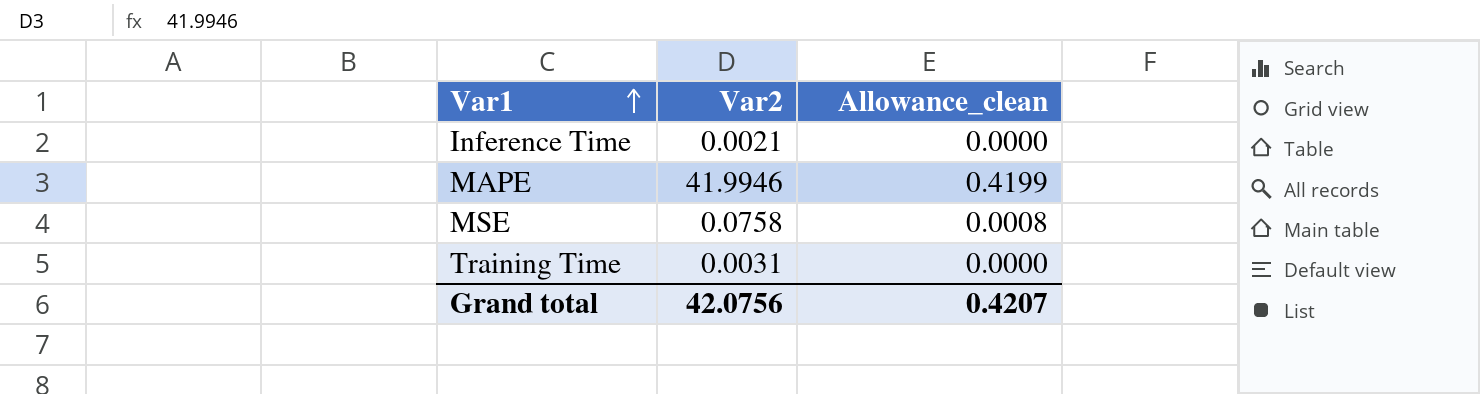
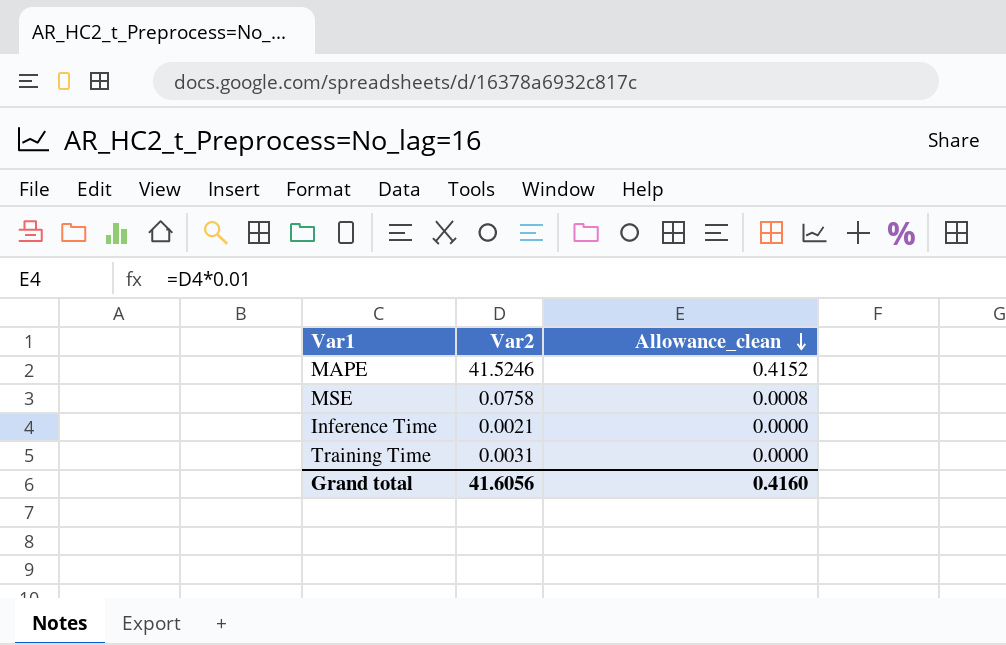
row order: Var1 ascending -> Allowance_clean descending
MAPE | Var2: 41.9946 -> 41.5246
MAPE | Allowance_clean: 0.4199 -> 0.4152
Grand total | Var2: 42.0756 -> 41.6056
Grand total | Allowance_clean: 0.4207 -> 0.4160

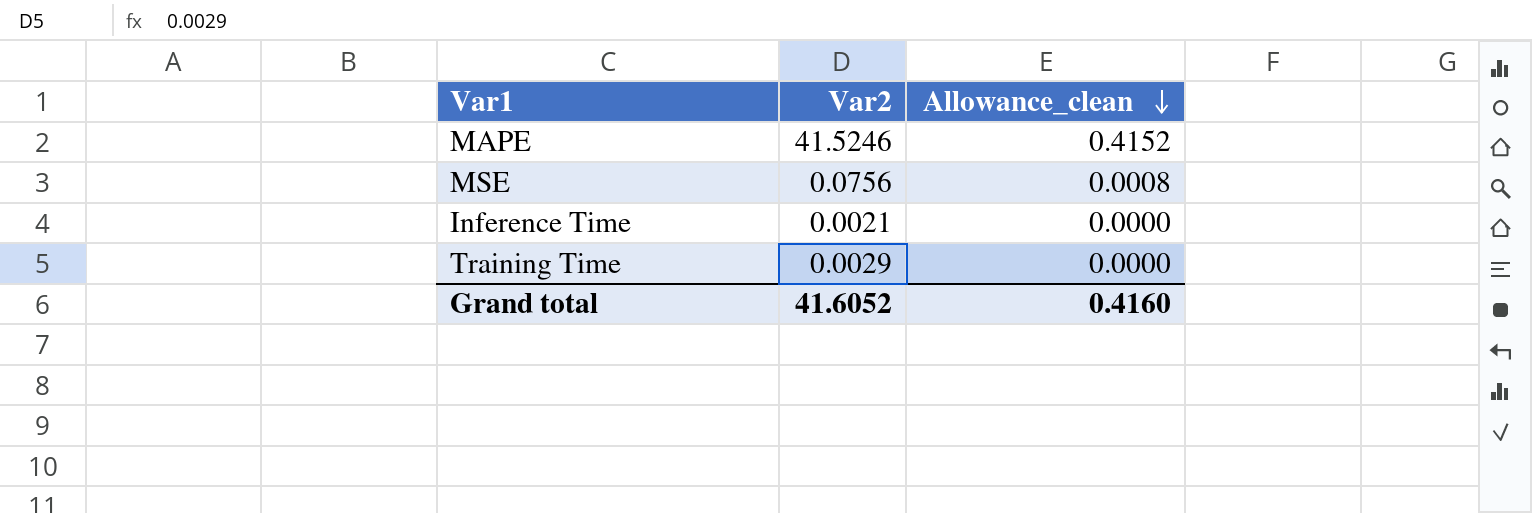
MSE | Var2: 0.0758 -> 0.0756
Training Time | Var2: 0.0031 -> 0.0029
Grand total | Var2: 41.6056 -> 41.6052

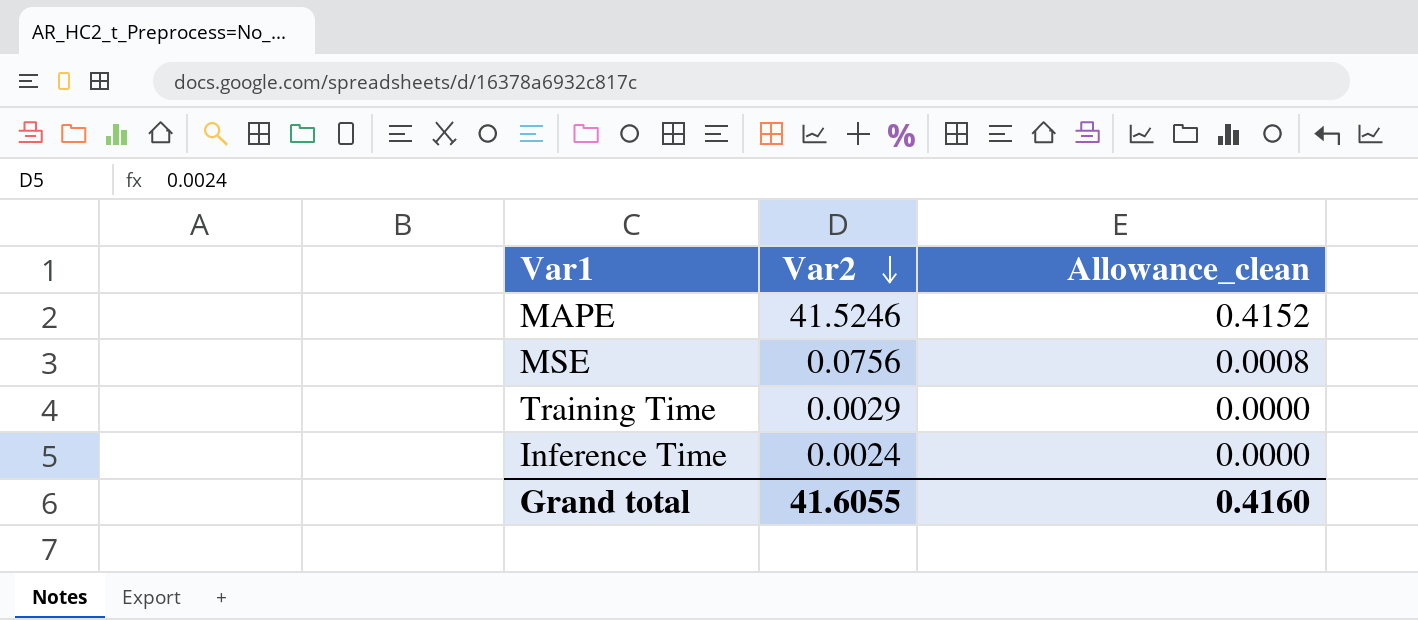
row order: Allowance_clean descending -> Var2 descending
Inference Time | Var2: 0.0021 -> 0.0024
Grand total | Var2: 41.6052 -> 41.6055

